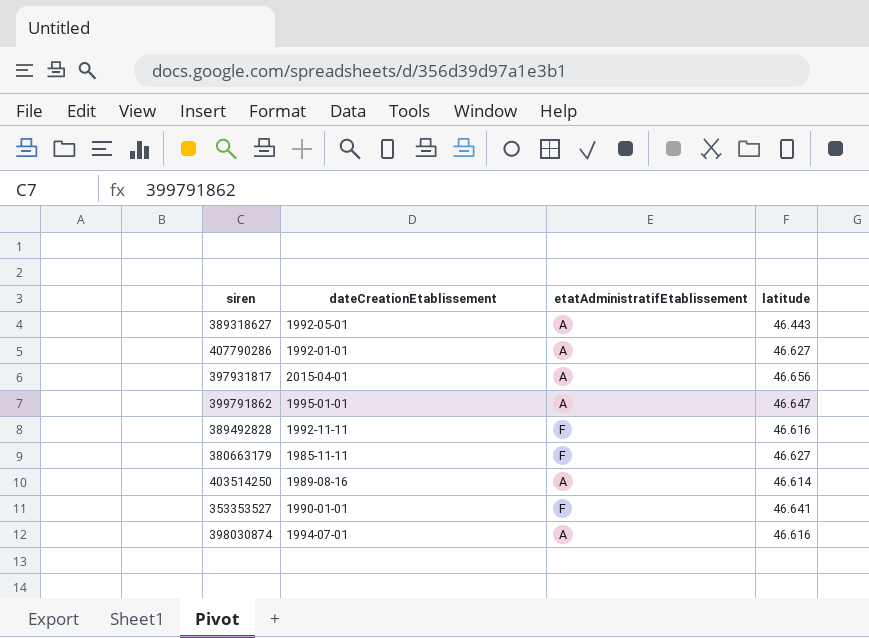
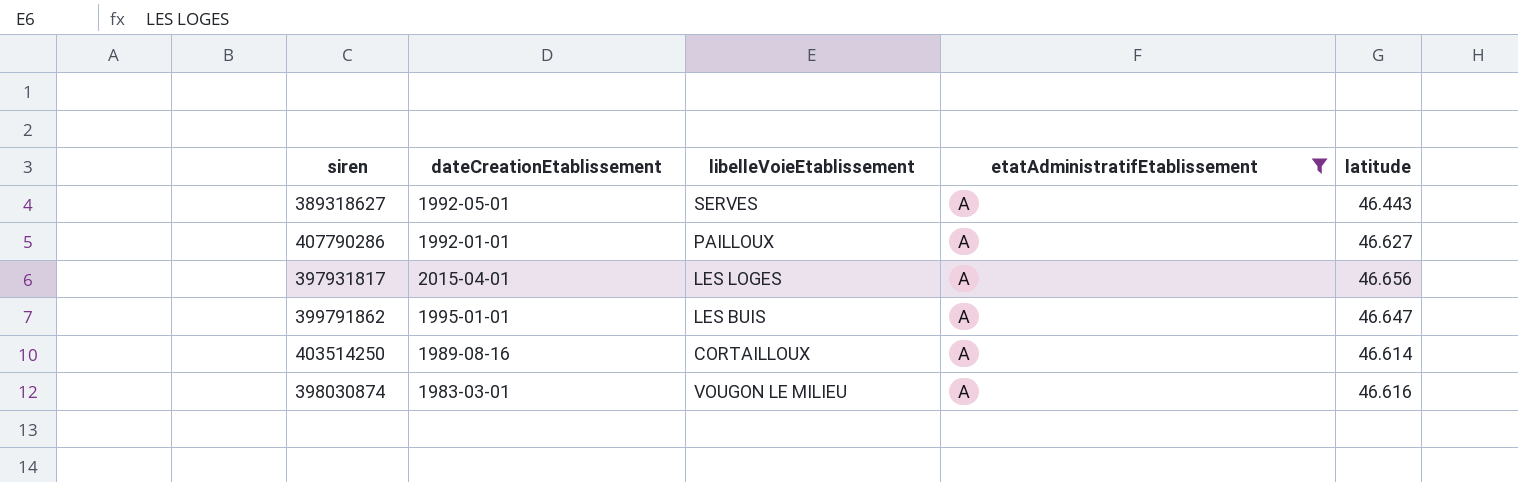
filter: none -> etatAdministratifEtablissement = A
column libelleVoieEtablissement | position: none -> 3
398030874 | dateCreationEtablissement: 1994-07-01 -> 1983-03-01

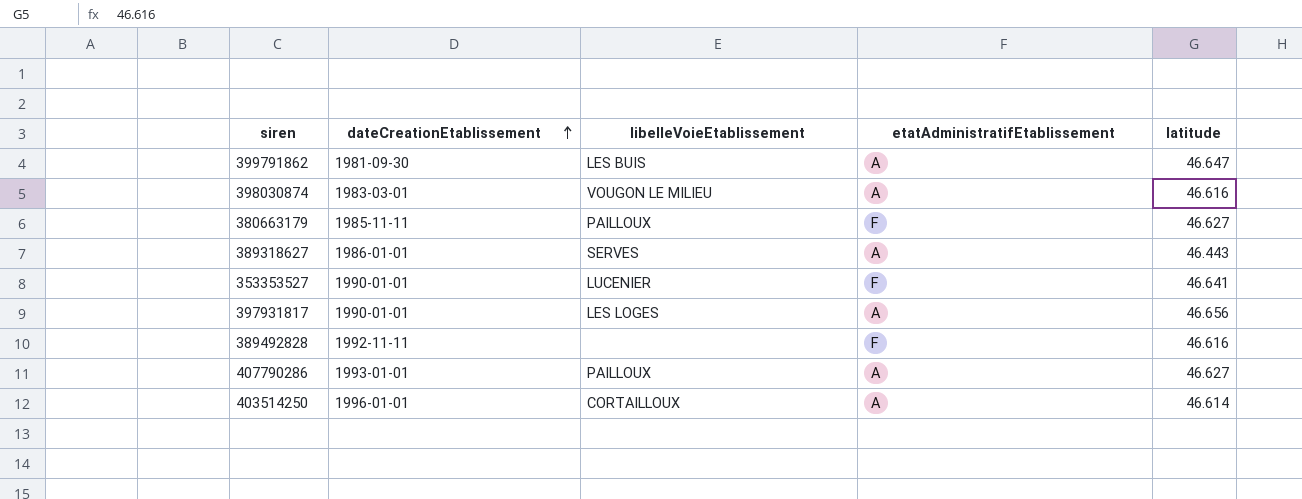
filter: etatAdministratifEtablissement = A -> none
row order: none -> dateCreationEtablissement ascending
399791862 | dateCreationEtablissement: 1995-01-01 -> 1981-09-30
389318627 | dateCreationEtablissement: 1992-05-01 -> 1986-01-01
397931817 | dateCreationEtablissement: 2015-04-01 -> 1990-01-01
407790286 | dateCreationEtablissement: 1992-01-01 -> 1993-01-01
403514250 | dateCreationEtablissement: 1989-08-16 -> 1996-01-01

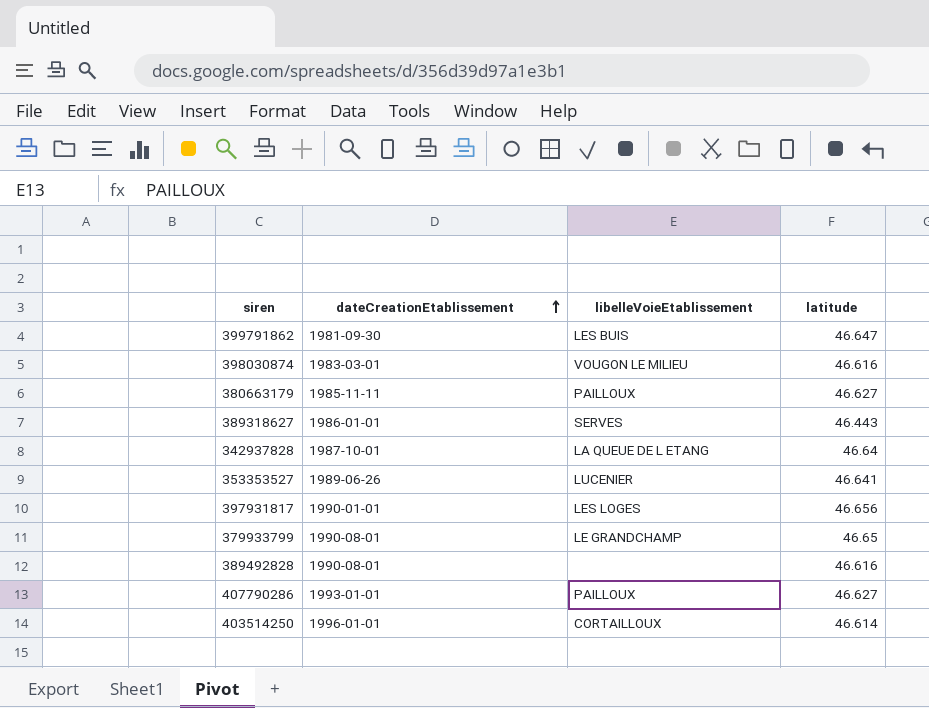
column etatAdministratifEtablissement | position: 4 -> none
row 342937828: none -> 1987-10-01 | LA QUEUE DE L ETANG | 46.64
353353527 | dateCreationEtablissement: 1990-01-01 -> 1989-06-26
row 379933799: none -> 1990-08-01 | LE GRANDCHAMP | 46.65
389492828 | dateCreationEtablissement: 1992-11-11 -> 1990-08-01

